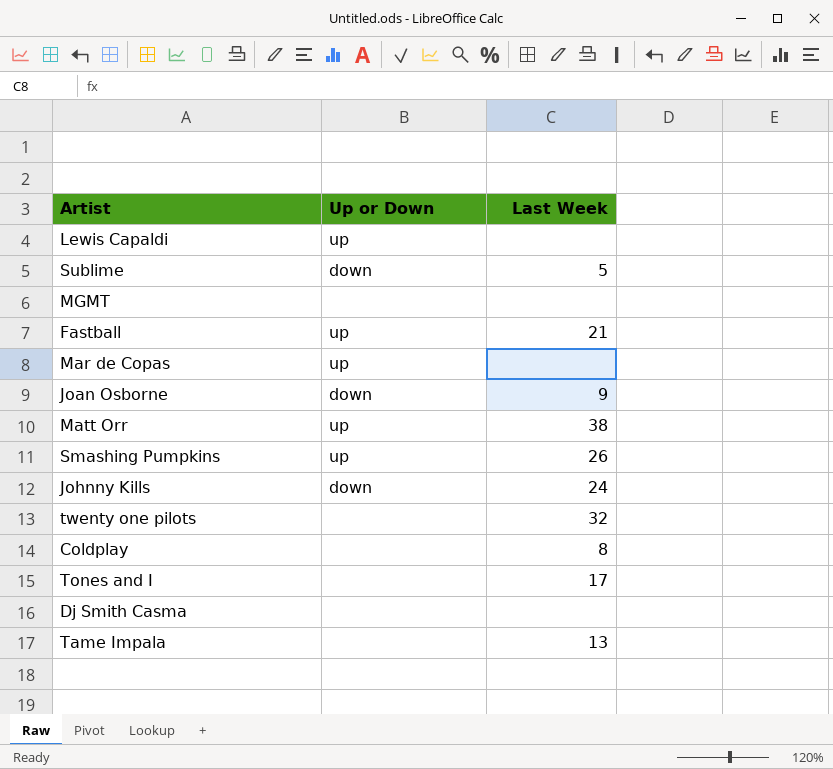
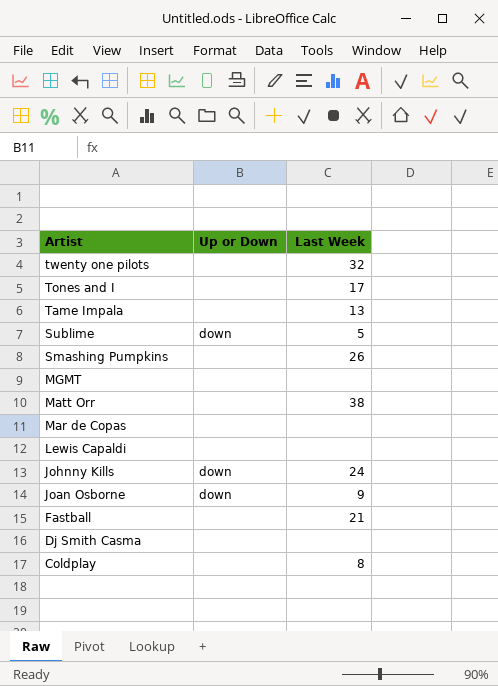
row order: none -> Artist descending
Smashing Pumpkins | Up or Down: up -> none
Matt Orr | Up or Down: up -> none
Mar de Copas | Up or Down: up -> none
Lewis Capaldi | Up or Down: up -> none
Fastball | Up or Down: up -> none

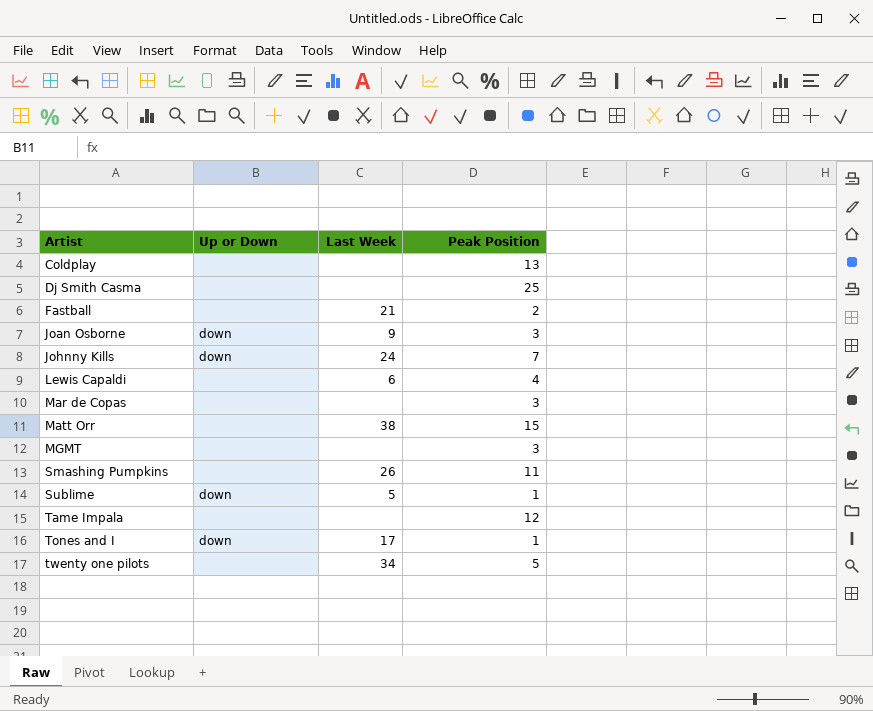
row order: Artist descending -> Artist ascending
column Peak Position | position: none -> 4
Coldplay | Last Week: 8 -> none
Lewis Capaldi | Last Week: none -> 6
Tame Impala | Last Week: 13 -> none
Tones and I | Up or Down: none -> down
twenty one pilots | Last Week: 32 -> 34

